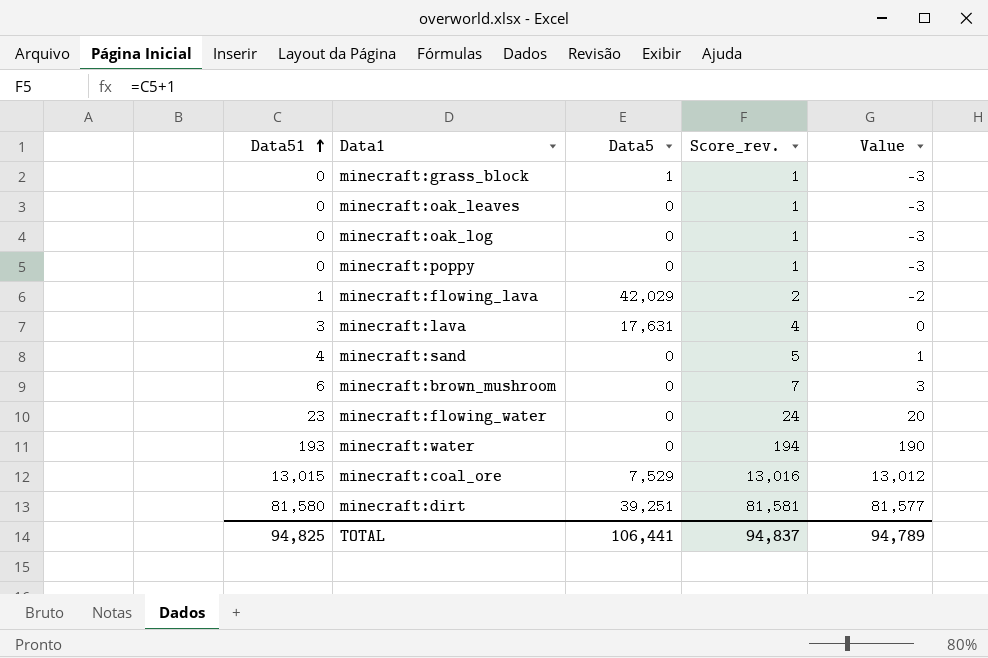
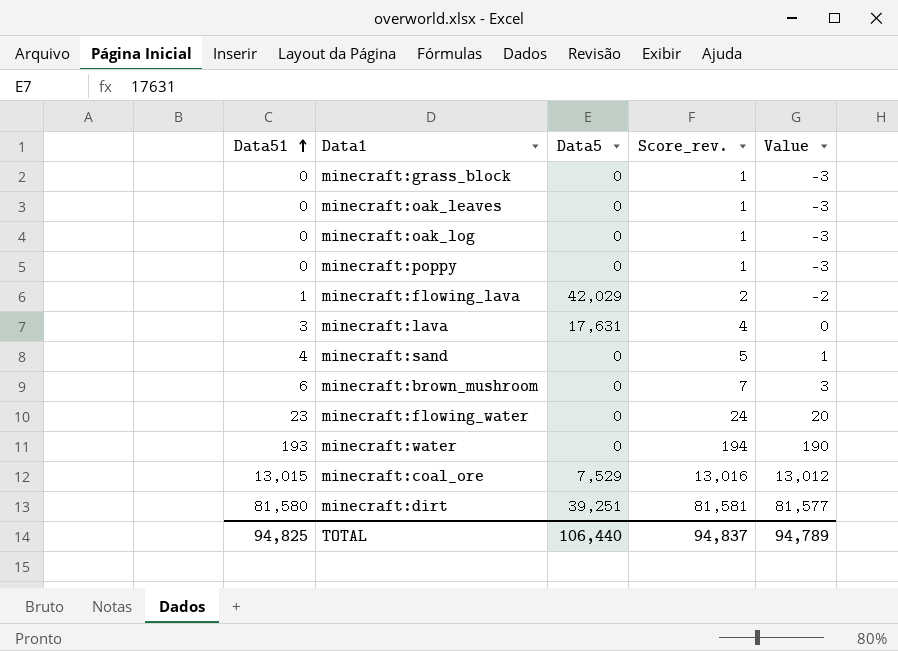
minecraft:grass_block | Data5: 1 -> 0
TOTAL | Data5: 106,441 -> 106,440

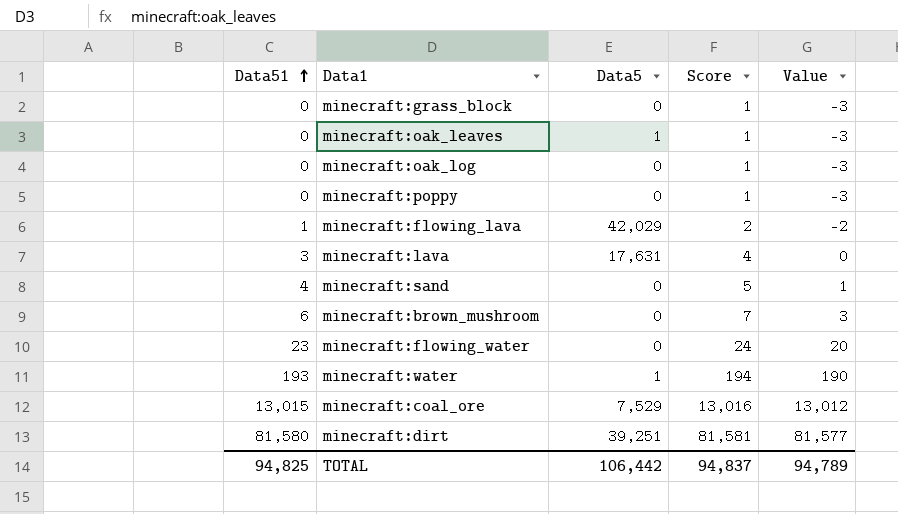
column name: Score_rev. -> Score
minecraft:oak_leaves | Data5: 0 -> 1
minecraft:water | Data5: 0 -> 1
TOTAL | Data5: 106,440 -> 106,442

